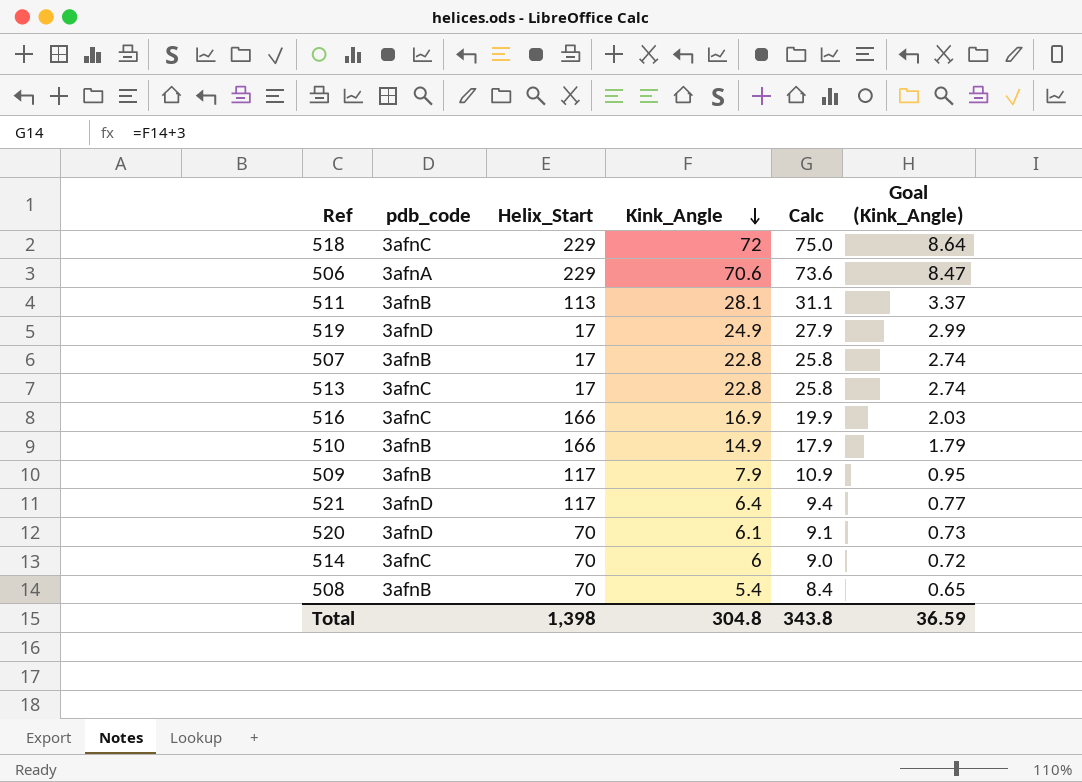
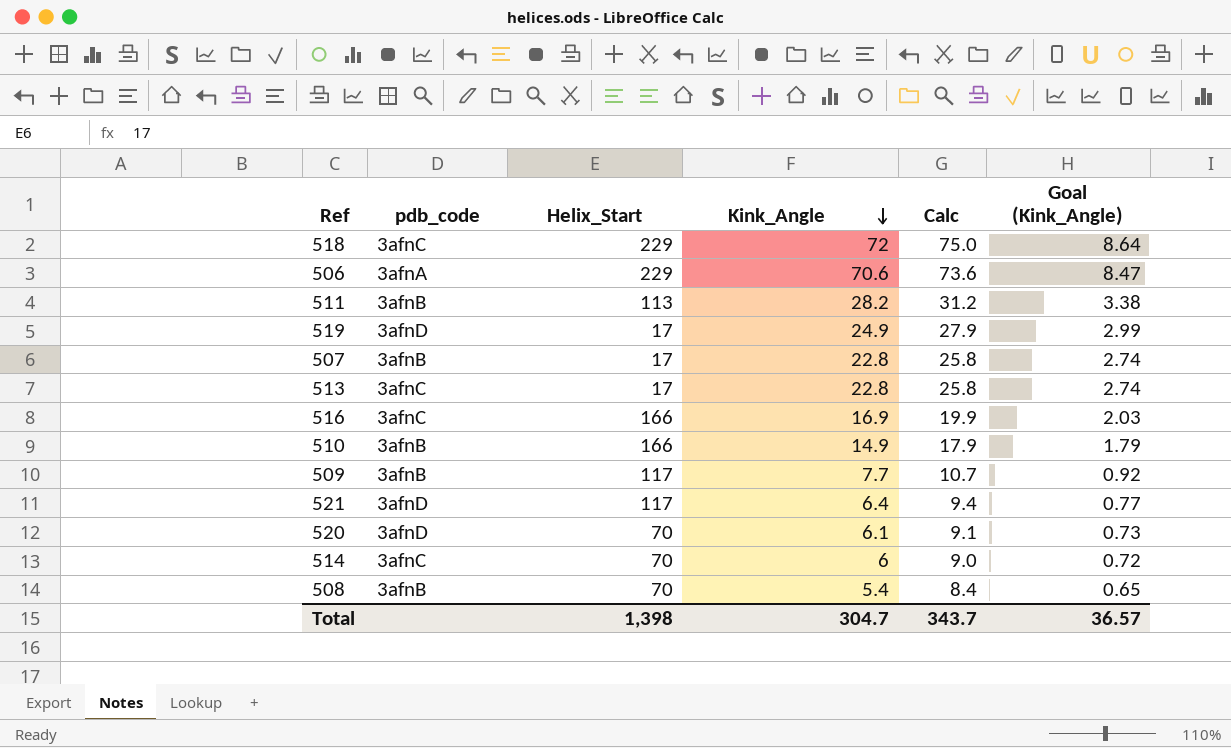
511 | Kink_Angle: 28.1 -> 28.2
511 | Calc: 31.1 -> 31.2
511 | Goal (Kink_Angle): 3.37 -> 3.38
509 | Kink_Angle: 7.9 -> 7.7
509 | Calc: 10.9 -> 10.7
509 | Goal (Kink_Angle): 0.95 -> 0.92
Total | Kink_Angle: 304.8 -> 304.7
Total | Calc: 343.8 -> 343.7
Total | Goal (Kink_Angle): 36.59 -> 36.57

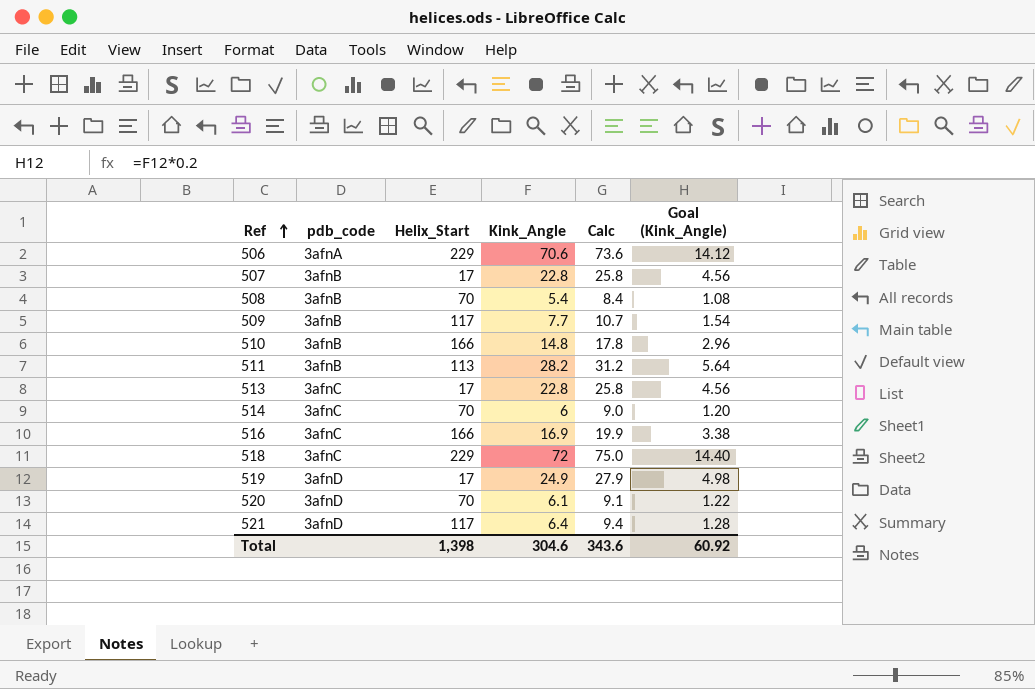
row order: Kink_Angle descending -> Ref ascending
column Goal (Kink_Angle) | formula: [Kink_Angle] * 0.12 -> [Kink_Angle] * 0.2
510 | Kink_Angle: 14.9 -> 14.8
510 | Calc: 17.9 -> 17.8
Total | Kink_Angle: 304.7 -> 304.6
Total | Calc: 343.7 -> 343.6
Total | Goal (Kink_Angle): 36.57 -> 60.92

